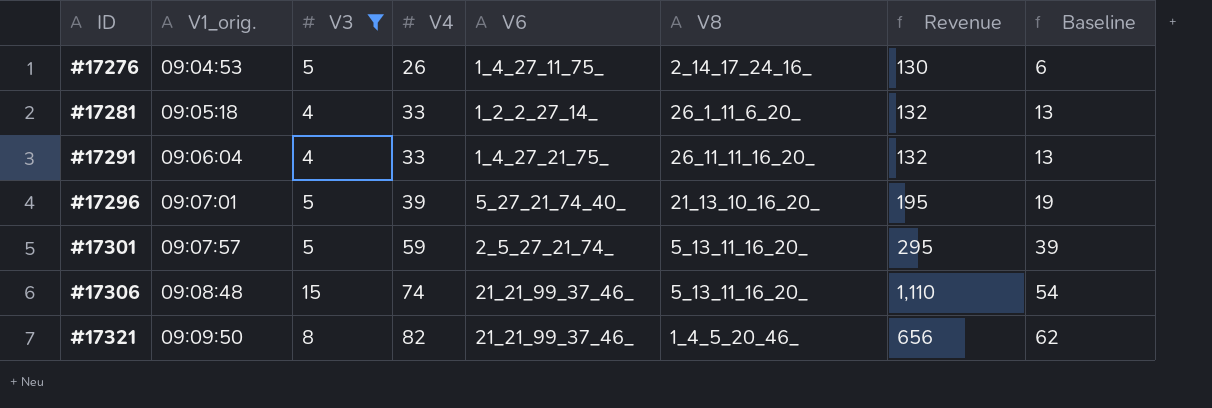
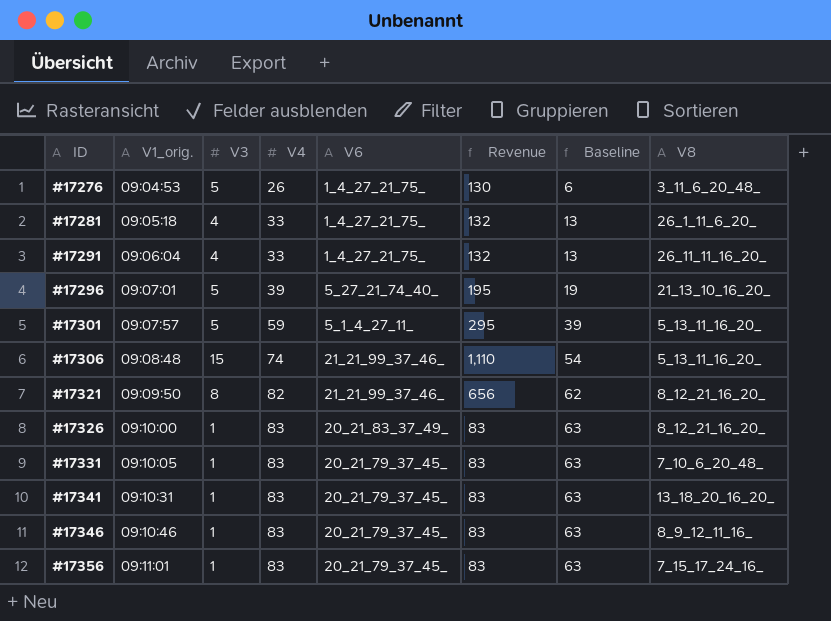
filter: V3 != 1 -> none
column V8 | position: 6 -> 8
#17276 | V6: 1_4_27_11_75_ -> 1_4_27_21_75_
#17276 | V8: 2_14_17_24_16_ -> 3_11_6_20_48_
#17281 | V6: 1_2_2_27_14_ -> 1_4_27_21_75_
#17301 | V6: 2_5_27_21_74_ -> 5_1_4_27_11_
#17321 | V8: 1_4_5_20_46_ -> 8_12_21_16_20_

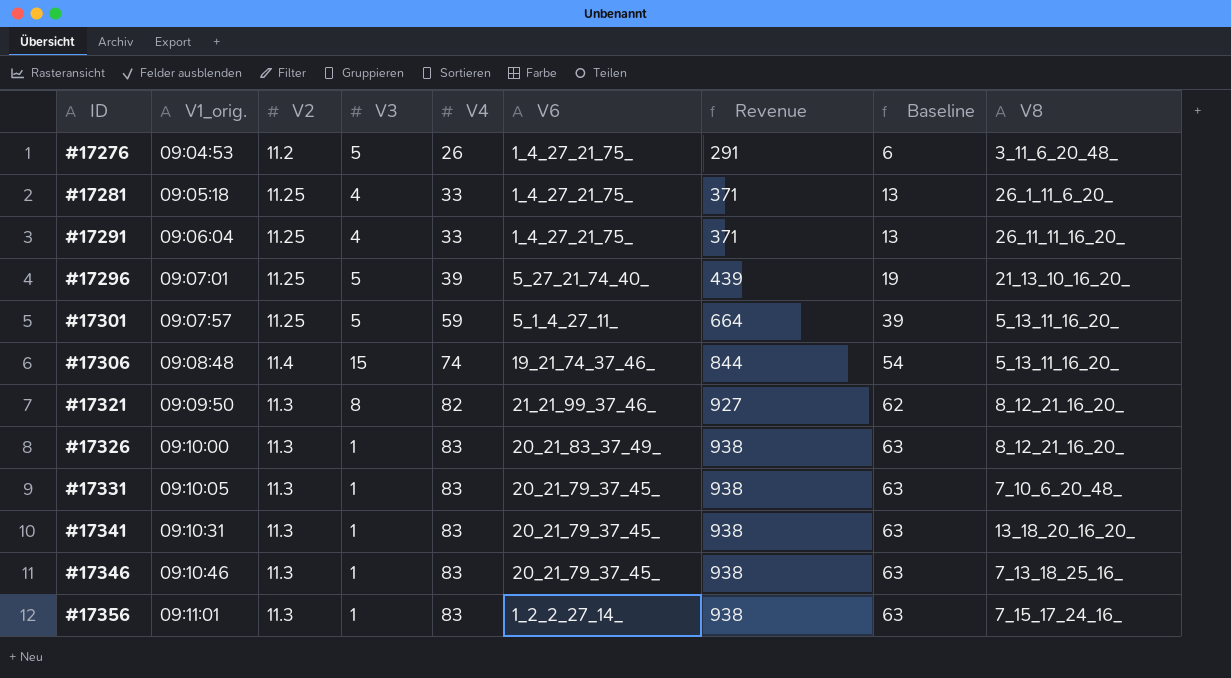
column V2 | position: none -> 3
column Revenue | formula: [V3] * [V4] -> [V2] * [V4]
#17306 | V6: 21_21_99_37_46_ -> 19_21_74_37_46_
#17346 | V8: 8_9_12_11_16_ -> 7_13_18_25_16_
#17356 | V6: 20_21_79_37_45_ -> 1_2_2_27_14_

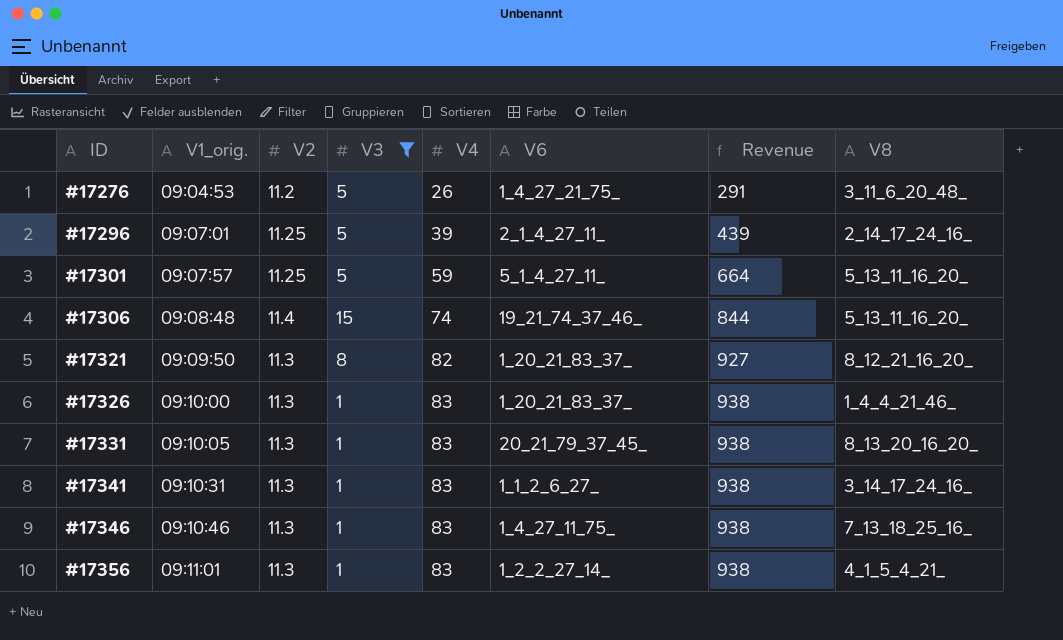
filter: none -> V3 != 4
column Baseline | formula: [V4] - 20 -> none
#17296 | V6: 5_27_21_74_40_ -> 2_1_4_27_11_
#17296 | V8: 21_13_10_16_20_ -> 2_14_17_24_16_
#17321 | V6: 21_21_99_37_46_ -> 1_20_21_83_37_
#17326 | V6: 20_21_83_37_49_ -> 1_20_21_83_37_
#17326 | V8: 8_12_21_16_20_ -> 1_4_4_21_46_
#17331 | V8: 7_10_6_20_48_ -> 8_13_20_16_20_
#17341 | V6: 20_21_79_37_45_ -> 1_1_2_6_27_
#17341 | V8: 13_18_20_16_20_ -> 3_14_17_24_16_
#17346 | V6: 20_21_79_37_45_ -> 1_4_27_11_75_
#17356 | V8: 7_15_17_24_16_ -> 4_1_5_4_21_

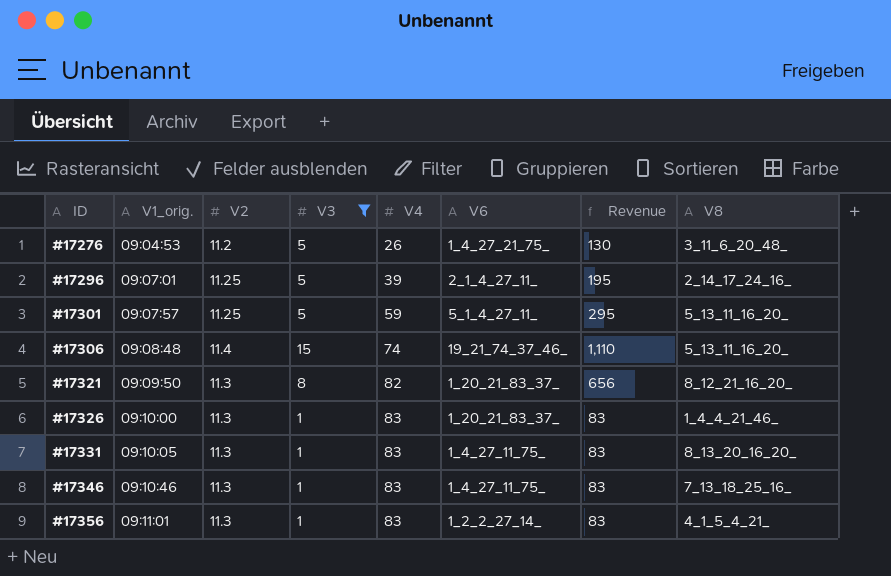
column Revenue | formula: [V2] * [V4] -> [V3] * [V4]
row #17341: 09:10:31 | 11.3 | 1 | 83 | 1_1_2_6_27_ | 938 | 3_14_17_24_16_ -> none
#17331 | V6: 20_21_79_37_45_ -> 1_4_27_11_75_

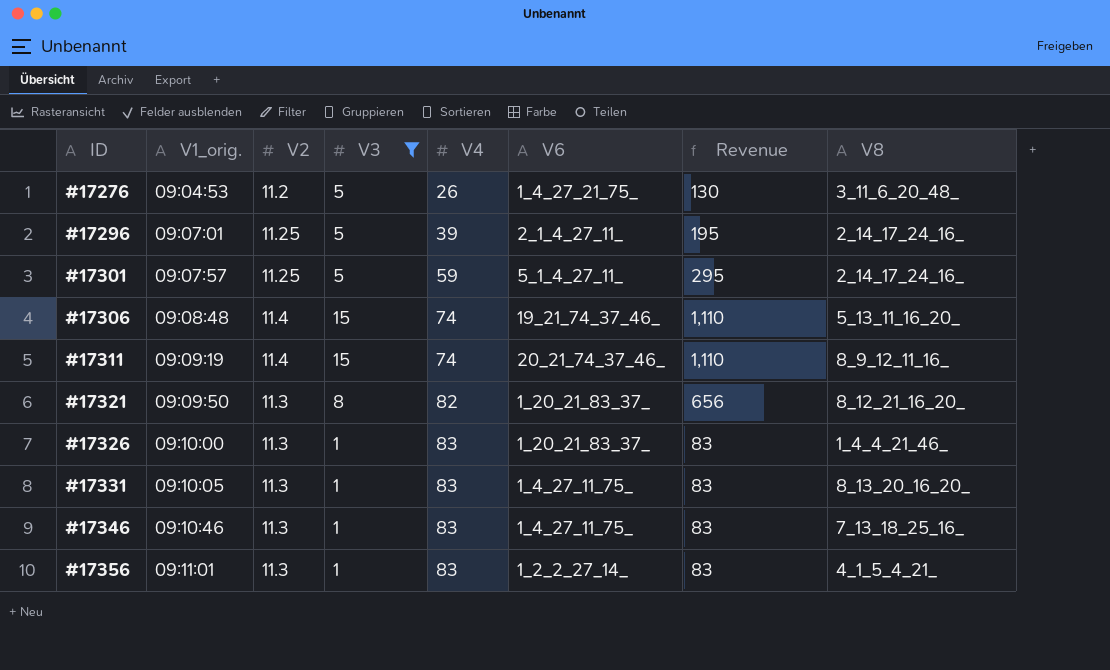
#17301 | V8: 5_13_11_16_20_ -> 2_14_17_24_16_
row #17311: none -> 09:09:19 | 11.4 | 15 | 74 | 20_21_74_37_46_ | 1,110 | 8_9_12_11_16_

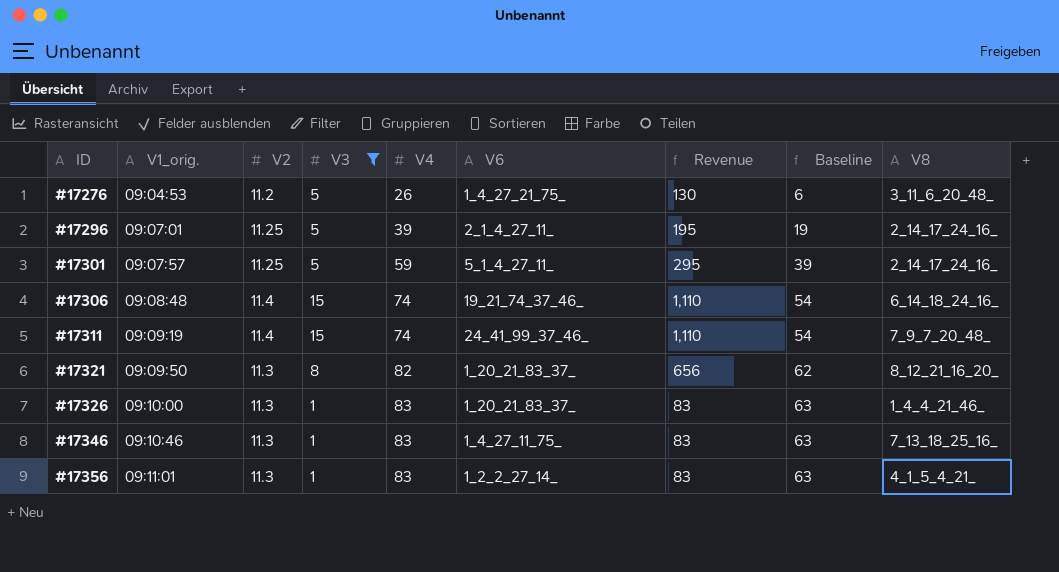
column Baseline | formula: none -> [V4] - 20
row #17331: 09:10:05 | 11.3 | 1 | 83 | 1_4_27_11_75_ | 83 | 8_13_20_16_20_ -> none
#17306 | V8: 5_13_11_16_20_ -> 6_14_18_24_16_
#17311 | V6: 20_21_74_37_46_ -> 24_41_99_37_46_
#17311 | V8: 8_9_12_11_16_ -> 7_9_7_20_48_

